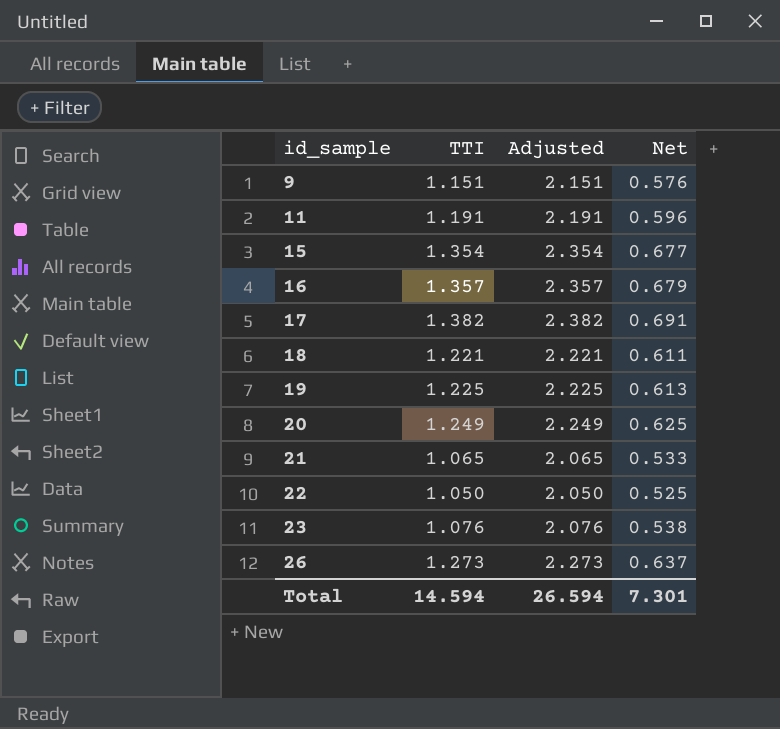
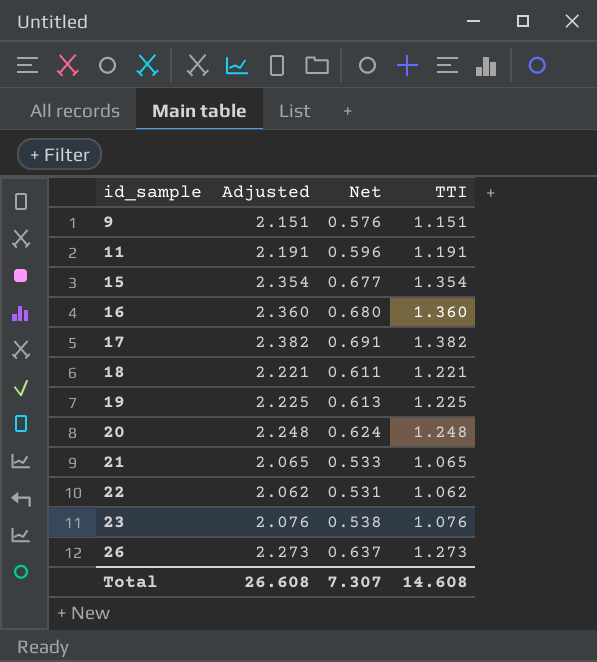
column TTI | position: 2 -> 4
16 | Adjusted: 2.357 -> 2.360
16 | Net: 0.679 -> 0.680
16 | TTI: 1.357 -> 1.360
20 | Adjusted: 2.249 -> 2.248
20 | Net: 0.625 -> 0.624
20 | TTI: 1.249 -> 1.248
22 | Adjusted: 2.050 -> 2.062
22 | Net: 0.525 -> 0.531
22 | TTI: 1.050 -> 1.062
Total | Adjusted: 26.594 -> 26.608
Total | Net: 7.301 -> 7.307
Total | TTI: 14.594 -> 14.608

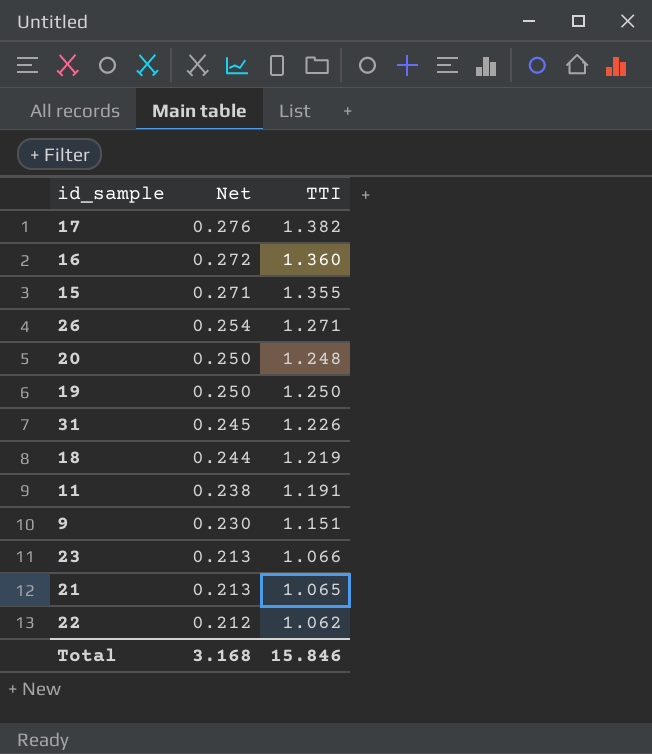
row order: id_sample ascending -> Net descending
column Adjusted | formula: [TTI] + 1 -> none
column Net | formula: [TTI] * 0.5 -> [TTI] * 0.2
15 | TTI: 1.354 -> 1.355
26 | TTI: 1.273 -> 1.271
19 | TTI: 1.225 -> 1.250
row 31: none -> 0.245 | 1.226
18 | TTI: 1.221 -> 1.219
23 | TTI: 1.076 -> 1.066
Total | Net: 7.307 -> 3.168
Total | TTI: 14.608 -> 15.846

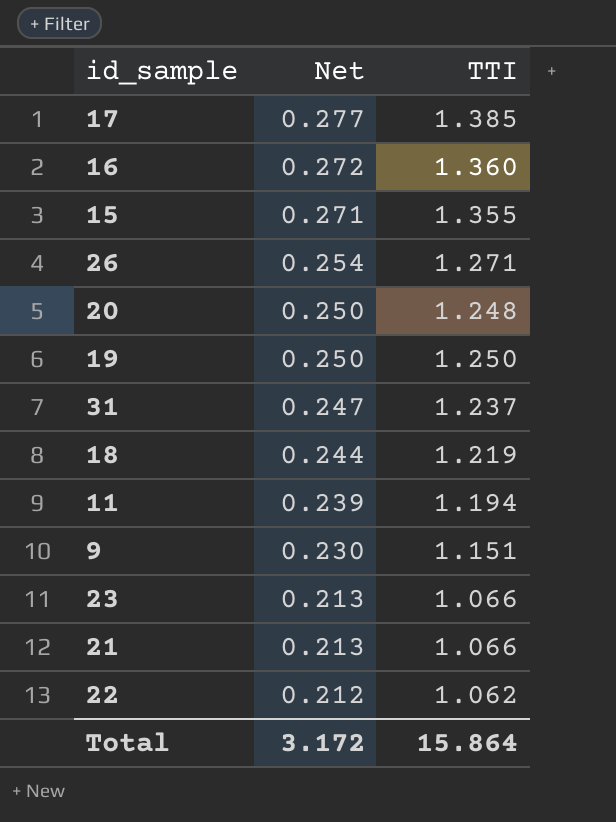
17 | Net: 0.276 -> 0.277
17 | TTI: 1.382 -> 1.385
31 | Net: 0.245 -> 0.247
31 | TTI: 1.226 -> 1.237
11 | Net: 0.238 -> 0.239
11 | TTI: 1.191 -> 1.194
21 | TTI: 1.065 -> 1.066
Total | Net: 3.168 -> 3.172
Total | TTI: 15.846 -> 15.864

